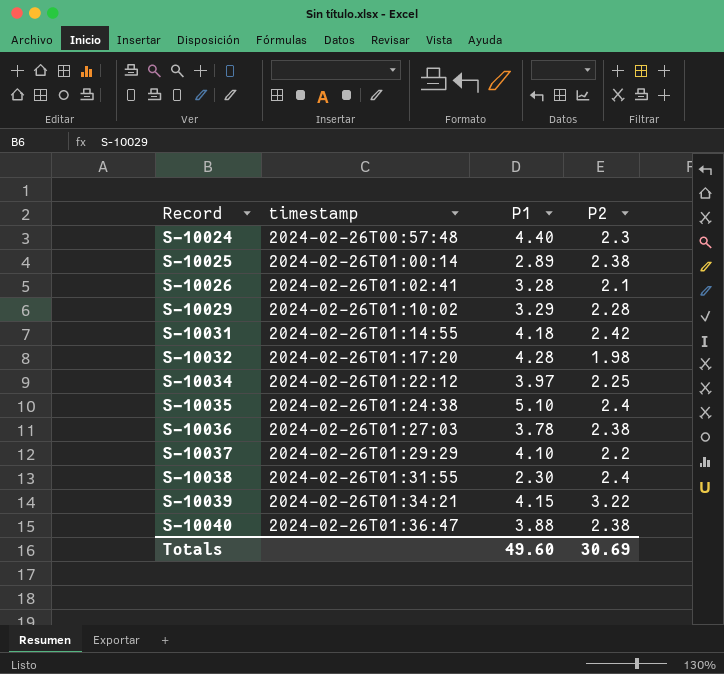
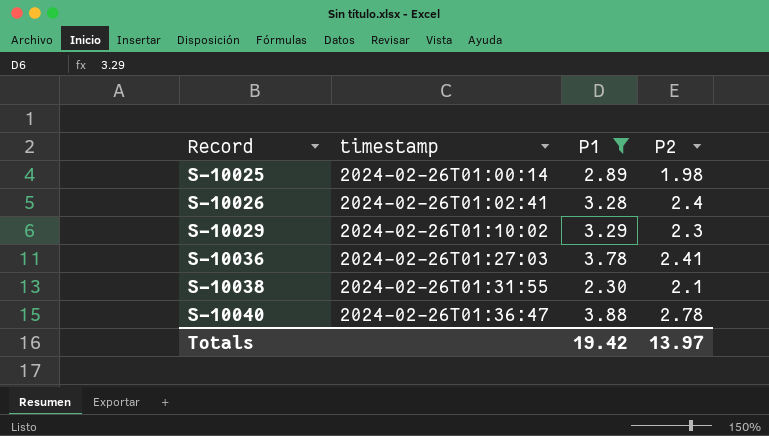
filter: none -> P1 <= 3.88
S-10025 | P2: 2.38 -> 1.98
S-10026 | P2: 2.1 -> 2.4
S-10029 | P2: 2.28 -> 2.3
S-10036 | P2: 2.38 -> 2.41
S-10038 | P2: 2.4 -> 2.1
S-10040 | P2: 2.38 -> 2.78
Totals | P1: 49.60 -> 19.42
Totals | P2: 30.69 -> 13.97

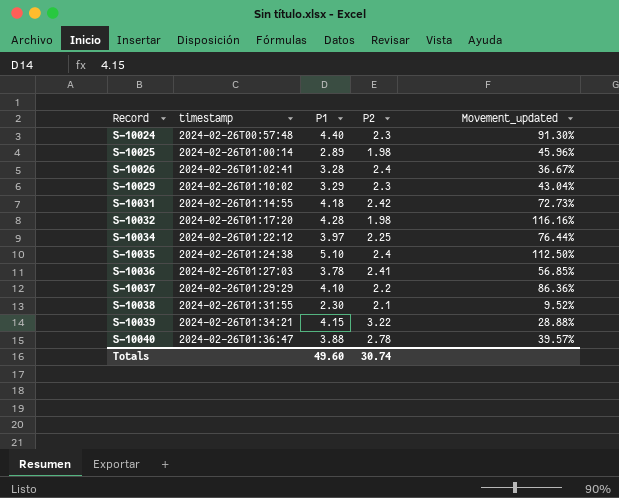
filter: P1 <= 3.88 -> none
column Movement_updated | formula: none -> ([P1] - [P2]) / [P2]
Totals | P1: 19.42 -> 49.60
Totals | P2: 13.97 -> 30.74

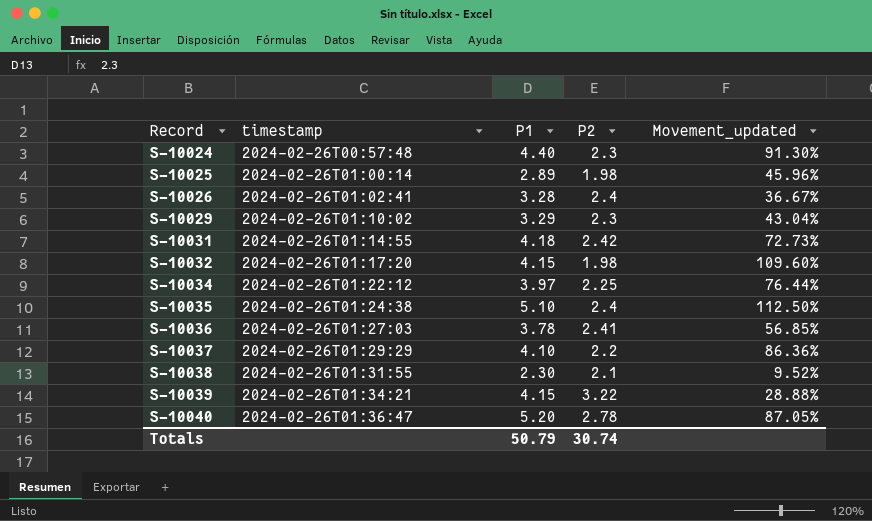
S-10032 | P1: 4.28 -> 4.15
S-10032 | Movement_updated: 116.16% -> 109.60%
S-10040 | P1: 3.88 -> 5.20
S-10040 | Movement_updated: 39.57% -> 87.05%
Totals | P1: 49.60 -> 50.79

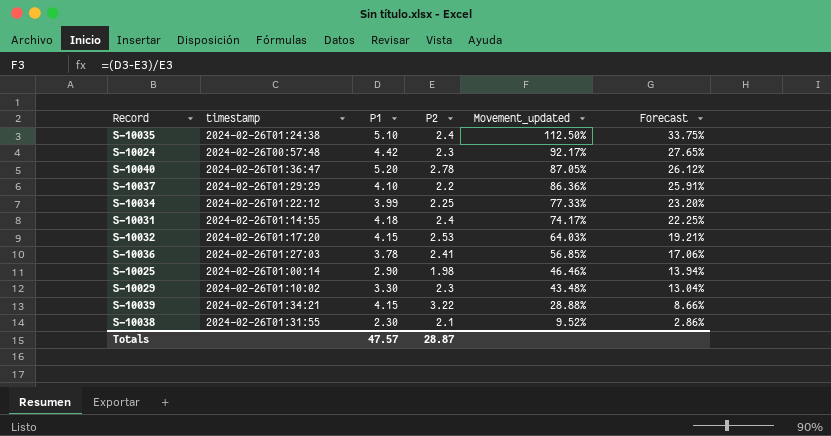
row order: Record ascending -> Movement_updated descending
column Forecast | formula: none -> [Movement_updated] * 0.3
row S-10026: 2024-02-26T01:02:41 | 3.28 | 2.4 | 36.67% -> none
S-10024 | P1: 4.40 -> 4.42
S-10024 | Movement_updated: 91.30% -> 92.17%
S-10034 | P1: 3.97 -> 3.99
S-10034 | Movement_updated: 76.44% -> 77.33%
S-10031 | P2: 2.42 -> 2.4
S-10031 | Movement_updated: 72.73% -> 74.17%
S-10032 | P2: 1.98 -> 2.53
S-10032 | Movement_updated: 109.60% -> 64.03%
S-10025 | P1: 2.89 -> 2.90
S-10025 | Movement_updated: 45.96% -> 46.46%
S-10029 | P1: 3.29 -> 3.30
S-10029 | Movement_updated: 43.04% -> 43.48%
Totals | P1: 50.79 -> 47.57
Totals | P2: 30.74 -> 28.87

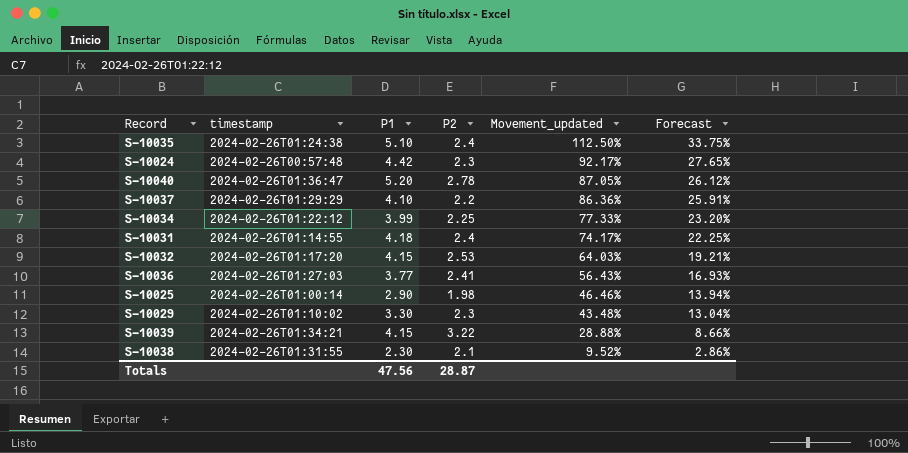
S-10036 | P1: 3.78 -> 3.77
S-10036 | Movement_updated: 56.85% -> 56.43%
S-10036 | Forecast: 17.06% -> 16.93%
Totals | P1: 47.57 -> 47.56

